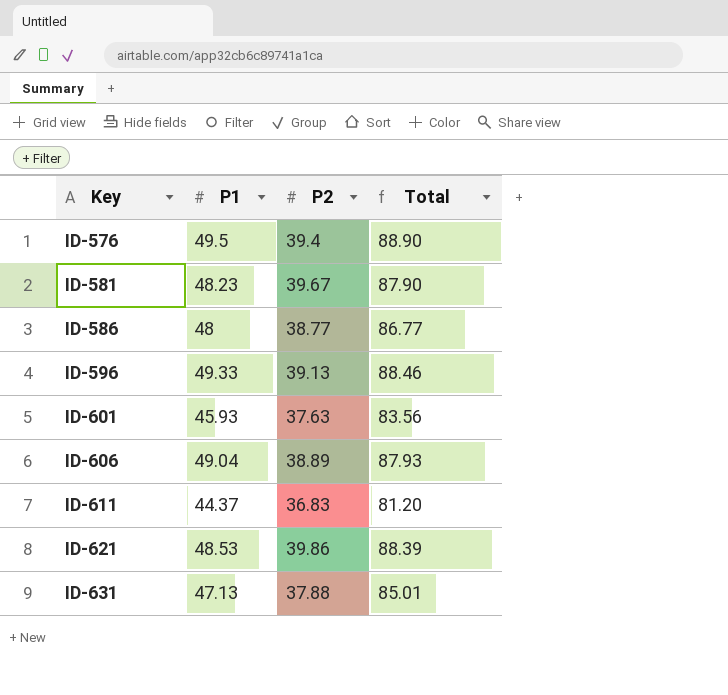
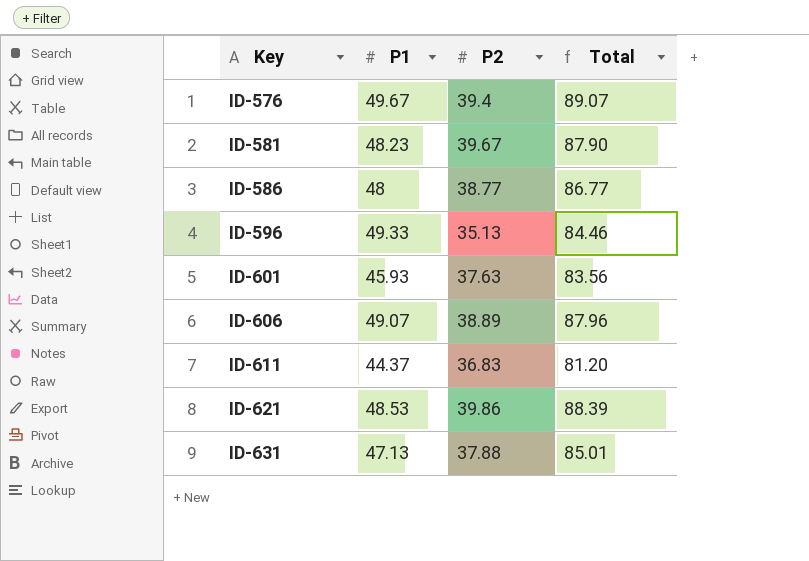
ID-576 | P1: 49.5 -> 49.67
ID-576 | Total: 88.90 -> 89.07
ID-596 | P2: 39.13 -> 35.13
ID-596 | Total: 88.46 -> 84.46
ID-606 | P1: 49.04 -> 49.07
ID-606 | Total: 87.93 -> 87.96

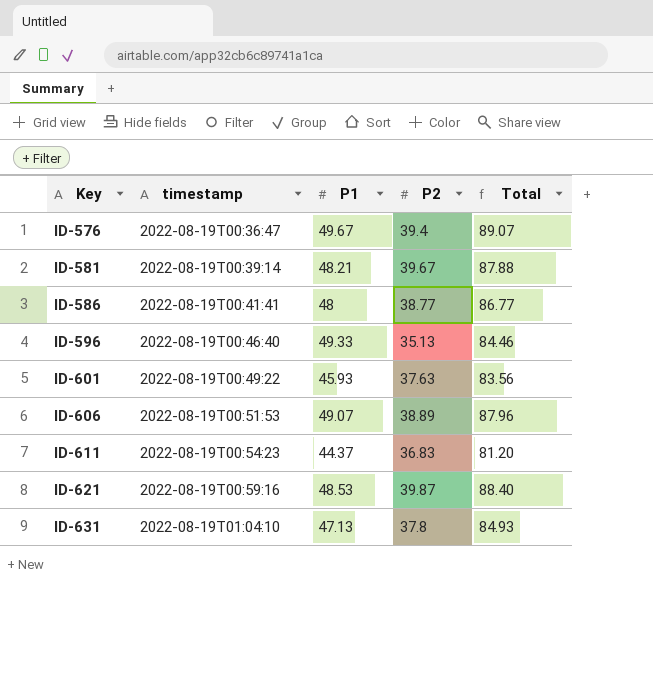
column timestamp | position: none -> 2
ID-581 | P1: 48.23 -> 48.21
ID-581 | Total: 87.90 -> 87.88
ID-621 | P2: 39.86 -> 39.87
ID-621 | Total: 88.39 -> 88.40
ID-631 | P2: 37.88 -> 37.8
ID-631 | Total: 85.01 -> 84.93

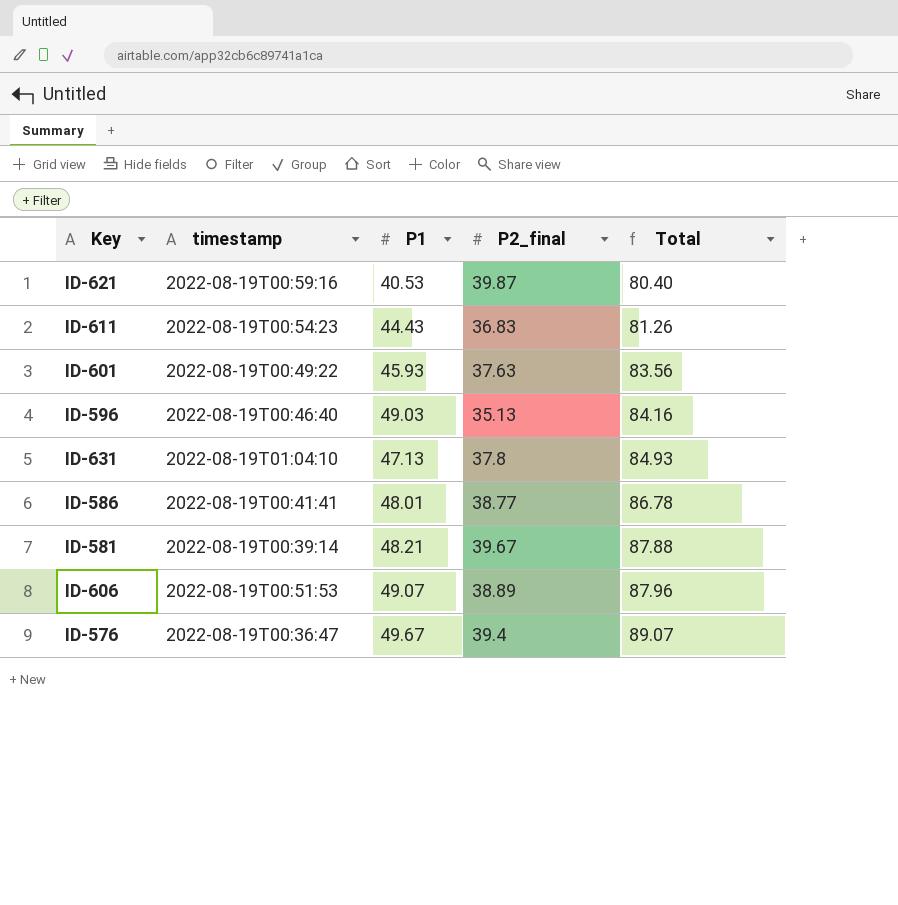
row order: Key ascending -> Total ascending
column name: P2 -> P2_final
ID-621 | P1: 48.53 -> 40.53
ID-621 | Total: 88.40 -> 80.40
ID-611 | P1: 44.37 -> 44.43
ID-611 | Total: 81.20 -> 81.26
ID-596 | P1: 49.33 -> 49.03
ID-596 | Total: 84.46 -> 84.16
ID-586 | P1: 48 -> 48.01
ID-586 | Total: 86.77 -> 86.78

